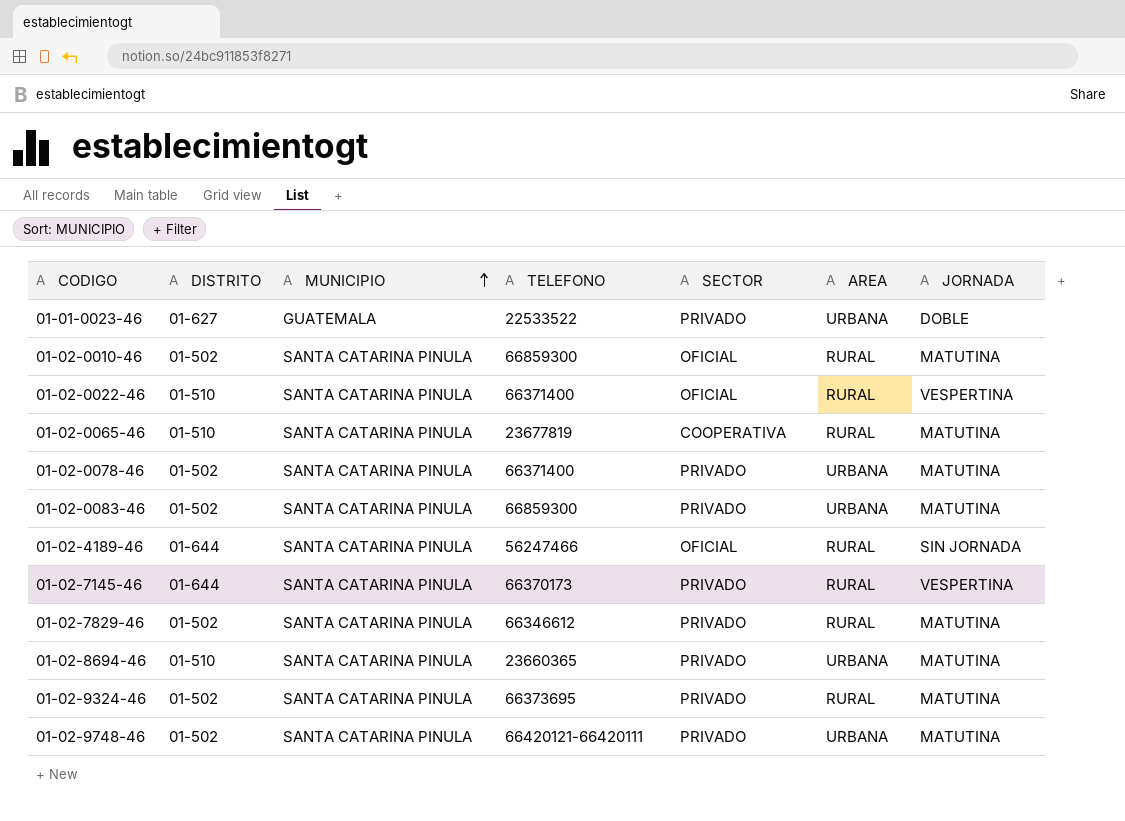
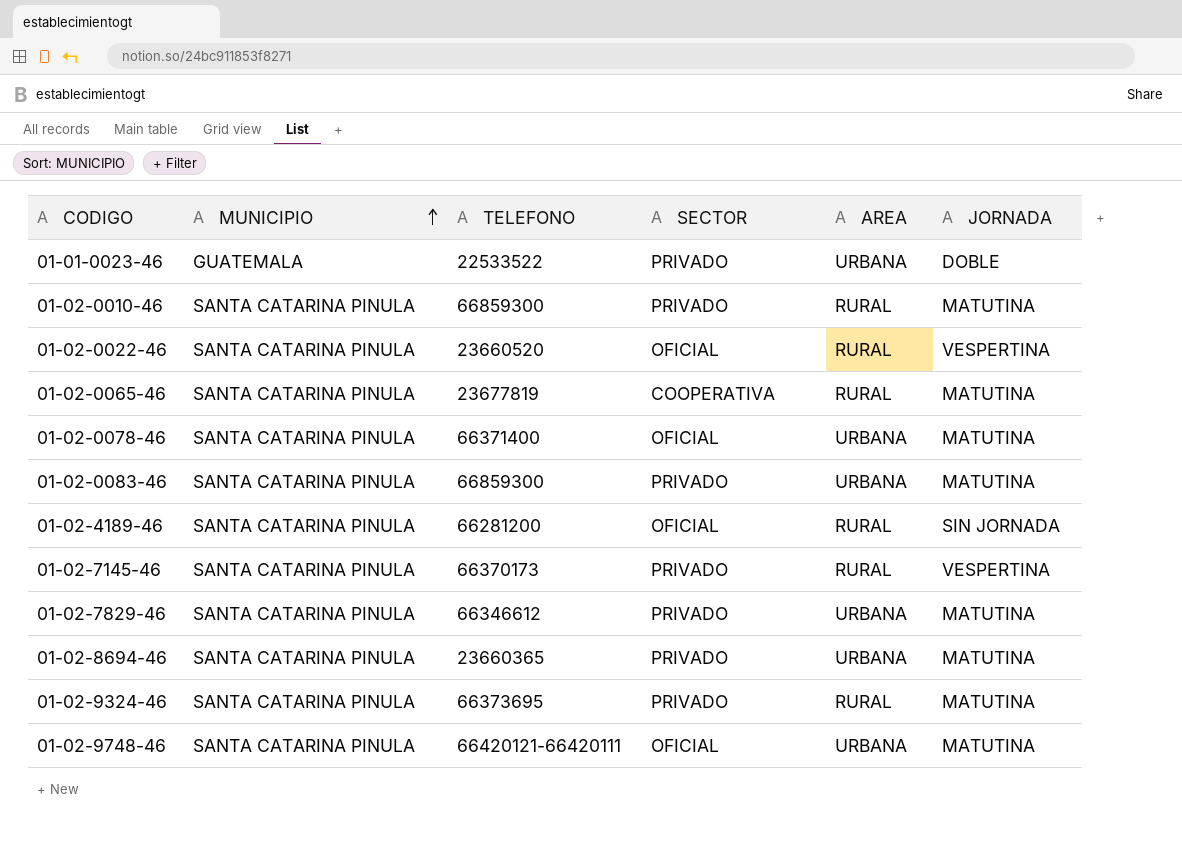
column DISTRITO | position: 2 -> none
01-02-0010-46 | SECTOR: OFICIAL -> PRIVADO
01-02-0022-46 | TELEFONO: 66371400 -> 23660520
01-02-0078-46 | SECTOR: PRIVADO -> OFICIAL
01-02-4189-46 | TELEFONO: 56247466 -> 66281200
01-02-7829-46 | AREA: RURAL -> URBANA
01-02-9748-46 | SECTOR: PRIVADO -> OFICIAL

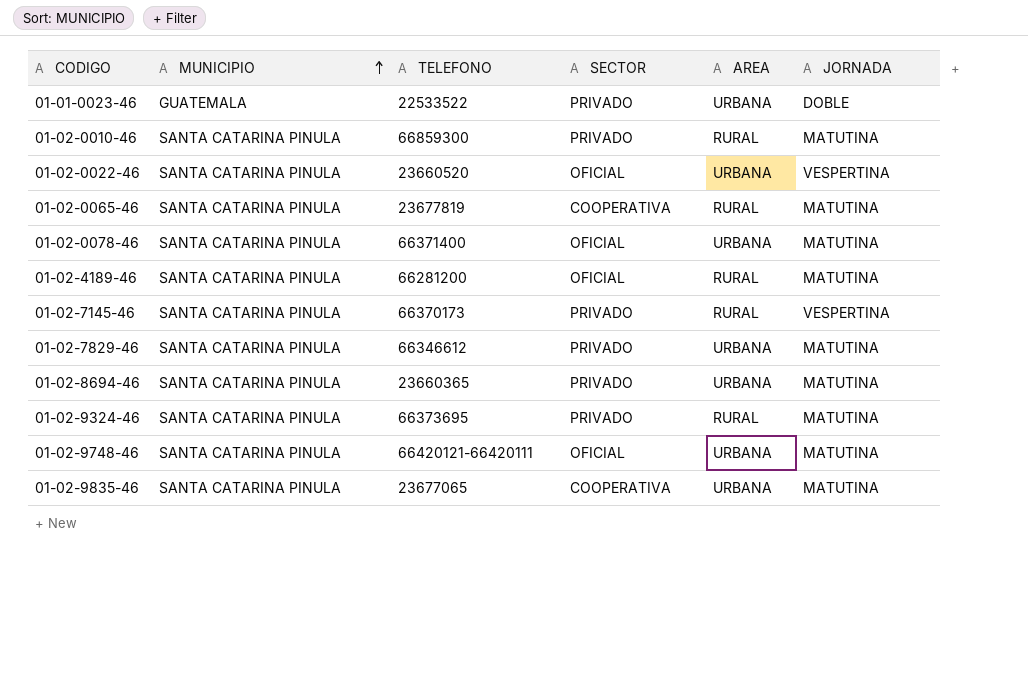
row 01-02-0083-46: SANTA CATARINA PINULA | 66859300 | PRIVADO | URBANA | MATUTINA -> none
01-02-0022-46 | AREA: RURAL -> URBANA
01-02-4189-46 | JORNADA: SIN JORNADA -> MATUTINA
row 01-02-9835-46: none -> SANTA CATARINA PINULA | 23677065 | COOPERATIVA | URBANA | MATUTINA

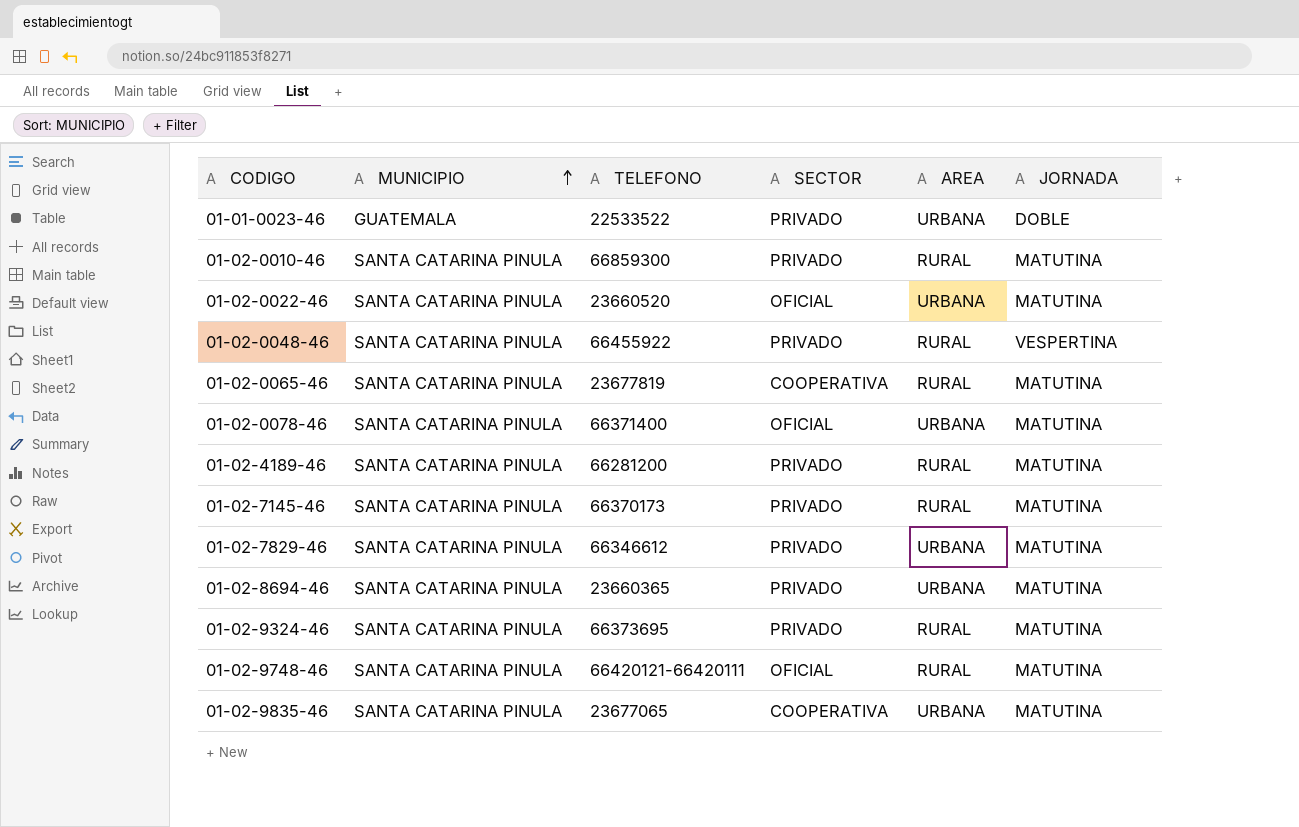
01-02-0022-46 | JORNADA: VESPERTINA -> MATUTINA
row 01-02-0048-46: none -> SANTA CATARINA PINULA | 66455922 | PRIVADO | RURAL | VESPERTINA
01-02-4189-46 | SECTOR: OFICIAL -> PRIVADO
01-02-7145-46 | JORNADA: VESPERTINA -> MATUTINA
01-02-9748-46 | AREA: URBANA -> RURAL

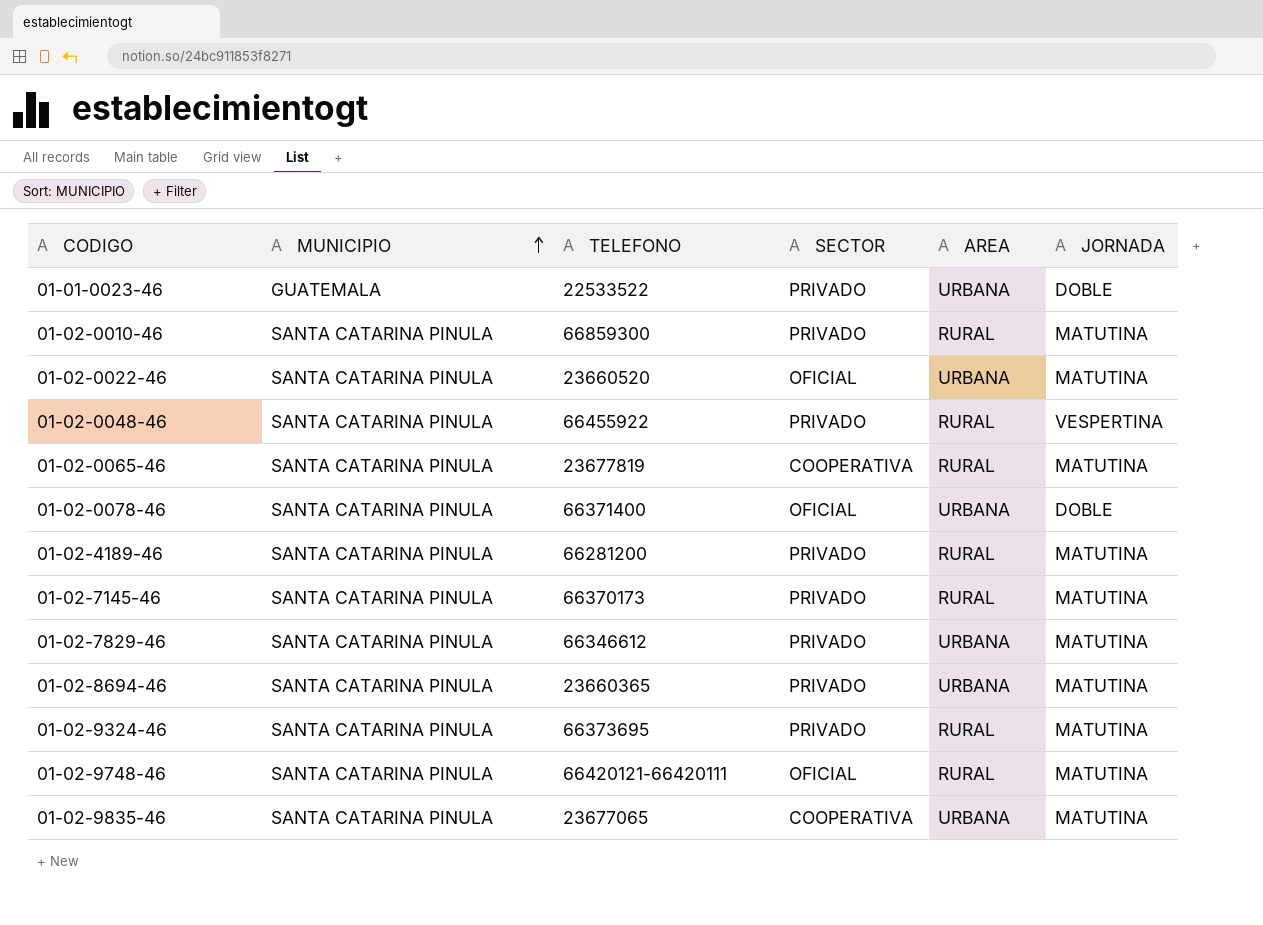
01-02-0078-46 | JORNADA: MATUTINA -> DOBLE

